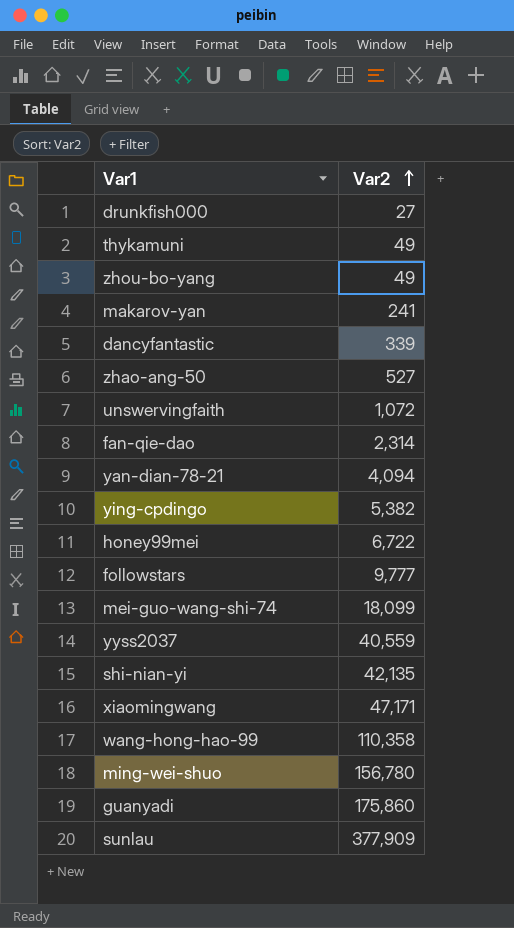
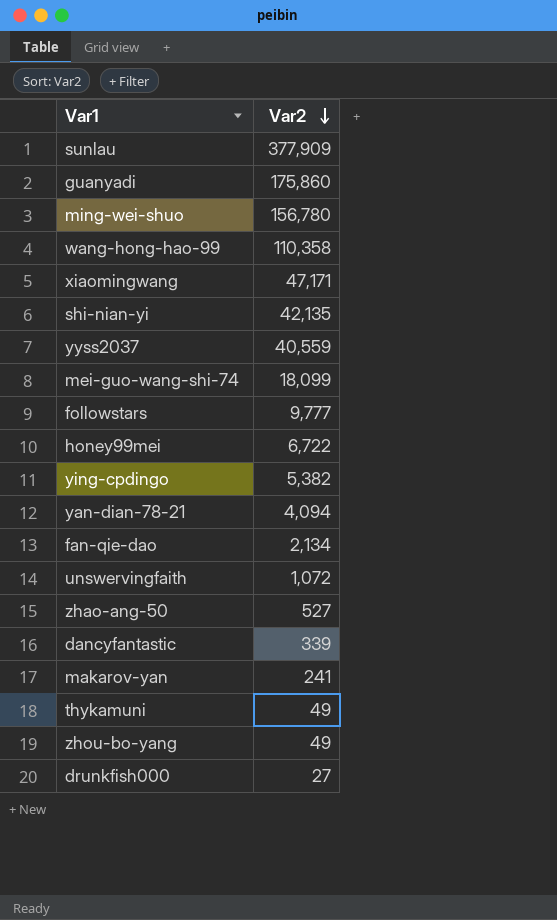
row order: Var2 ascending -> Var2 descending
fan-qie-dao | Var2: 2,314 -> 2,134

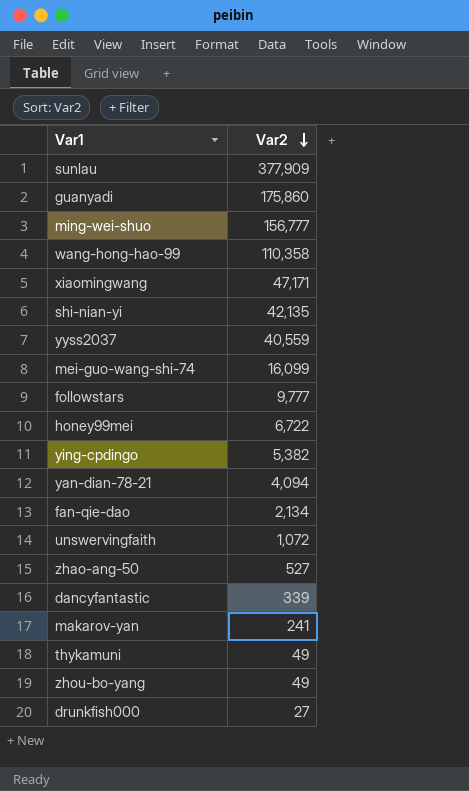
ming-wei-shuo | Var2: 156,780 -> 156,777
mei-guo-wang-shi-74 | Var2: 18,099 -> 16,099

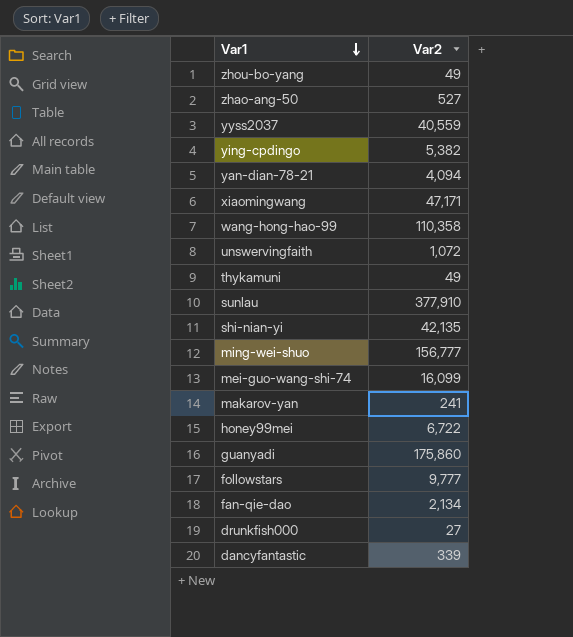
row order: Var2 descending -> Var1 descending
sunlau | Var2: 377,909 -> 377,910

